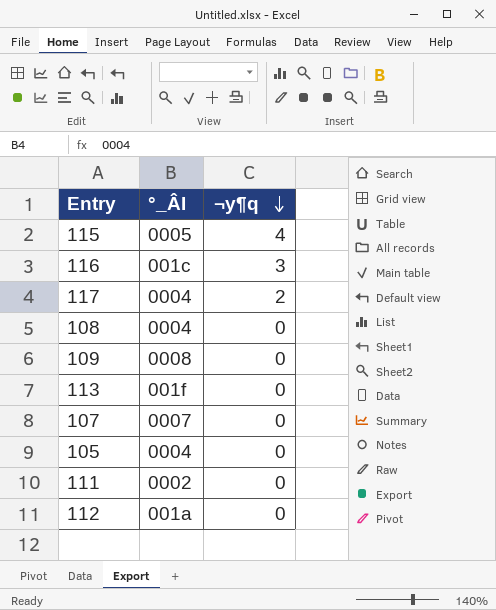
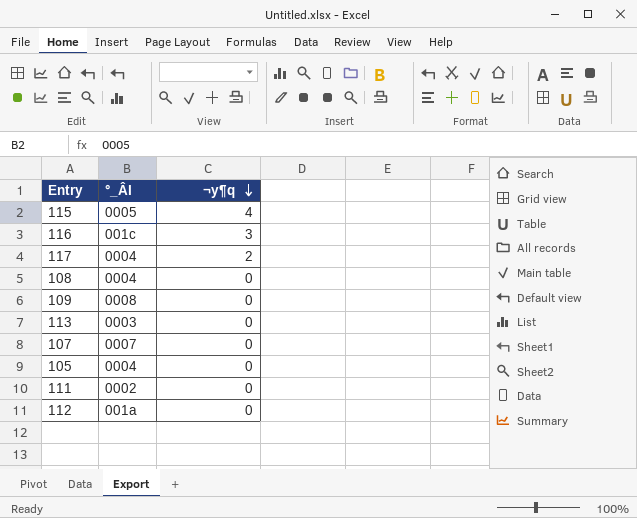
113 | °_ÂI: 001f -> 0003

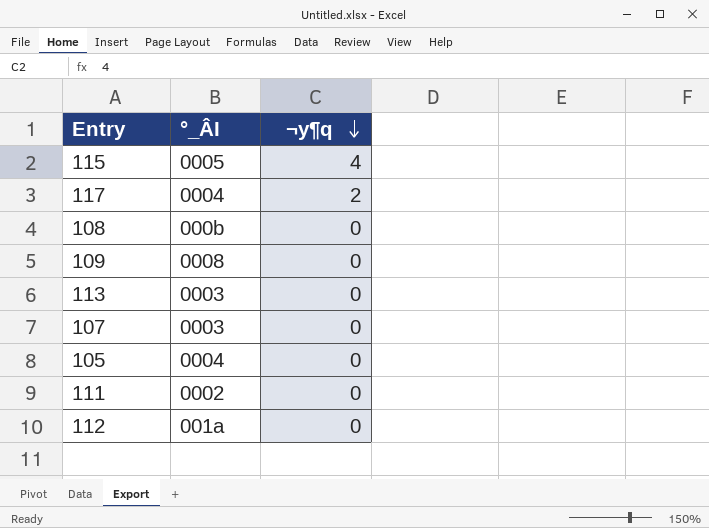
row 116: 001c | 3 -> none
108 | °_ÂI: 0004 -> 000b
107 | °_ÂI: 0007 -> 0003

